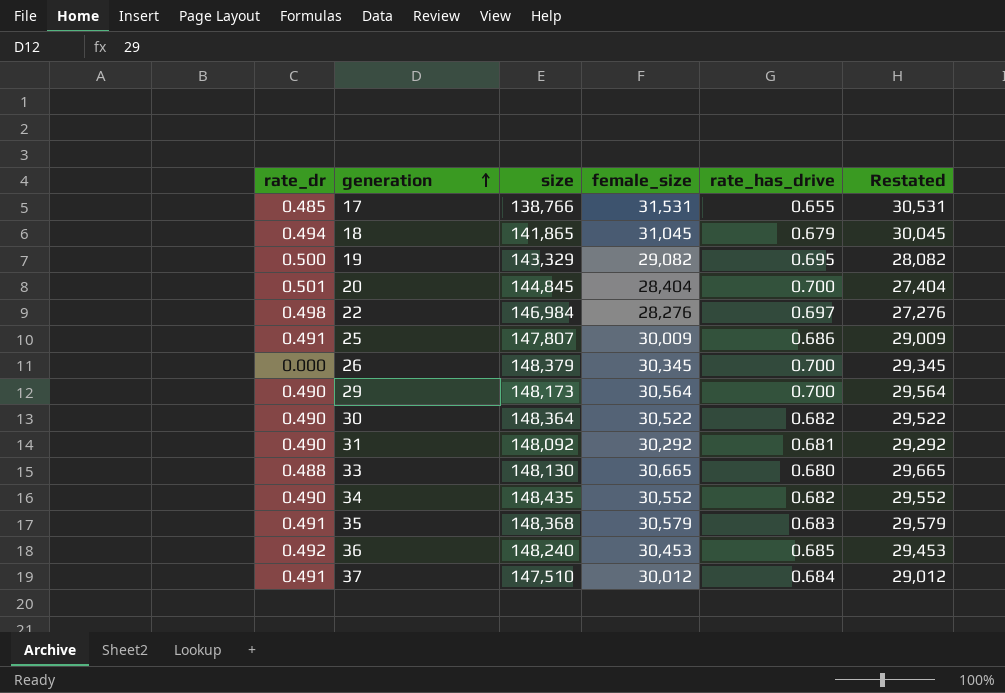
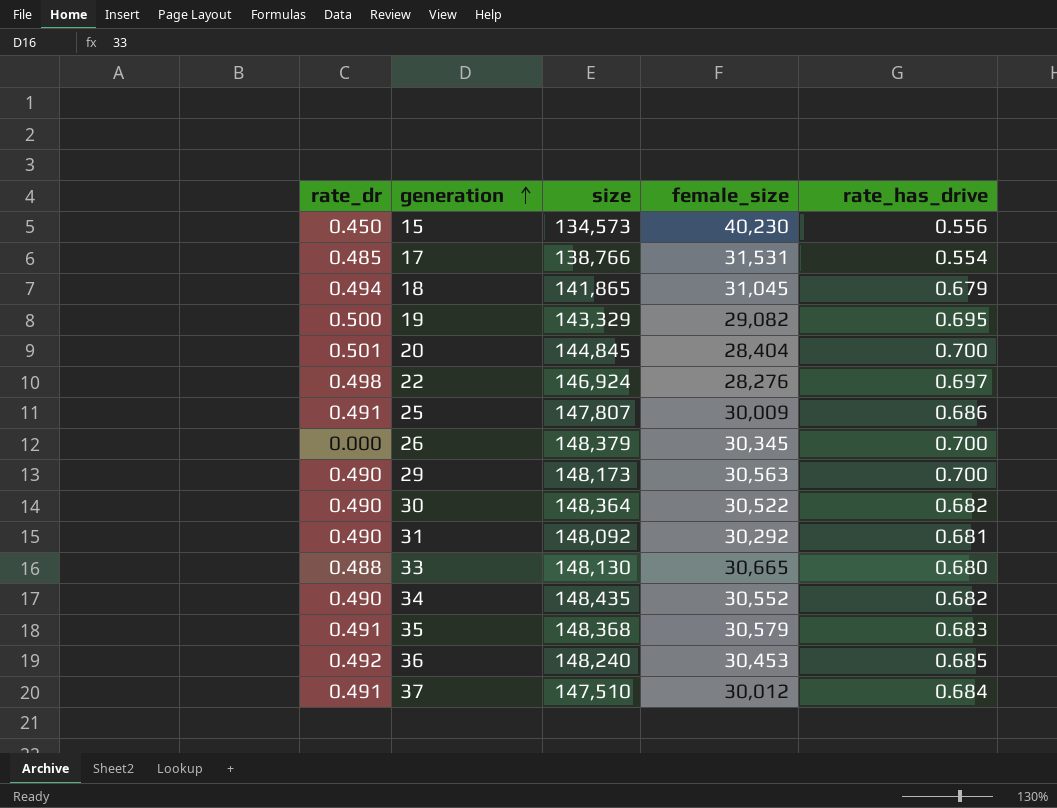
column Restated | formula: [female_size] - 1000 -> none
row 15: none -> 0.450 | 134,573 | 40,230 | 0.556
17 | rate_has_drive: 0.655 -> 0.554
22 | size: 146,984 -> 146,924
29 | female_size: 30,564 -> 30,563

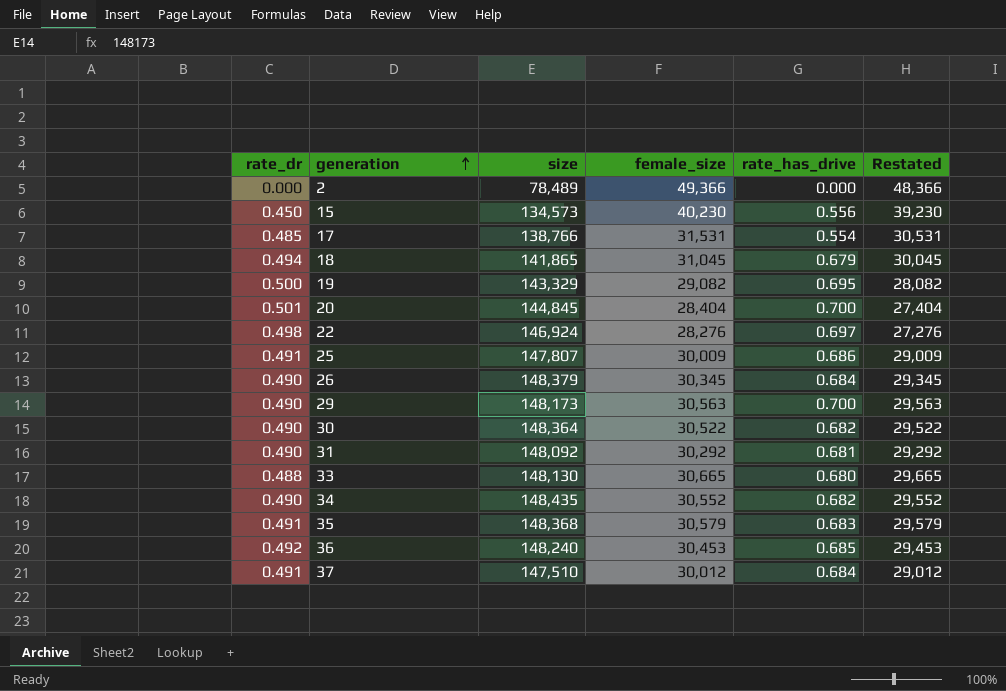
column Restated | formula: none -> [female_size] - 1000
row 2: none -> 0.000 | 78,489 | 49,366 | 0.000 | 48,366
26 | rate_dr: 0.000 -> 0.490
26 | rate_has_drive: 0.700 -> 0.684

